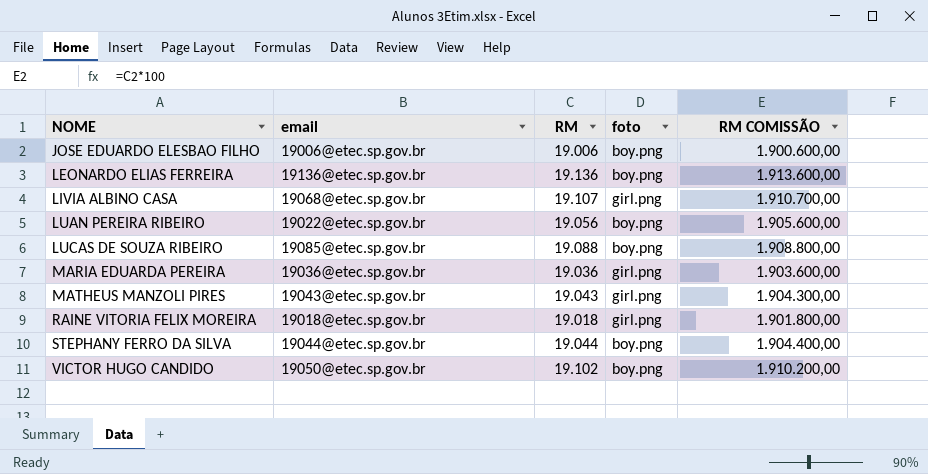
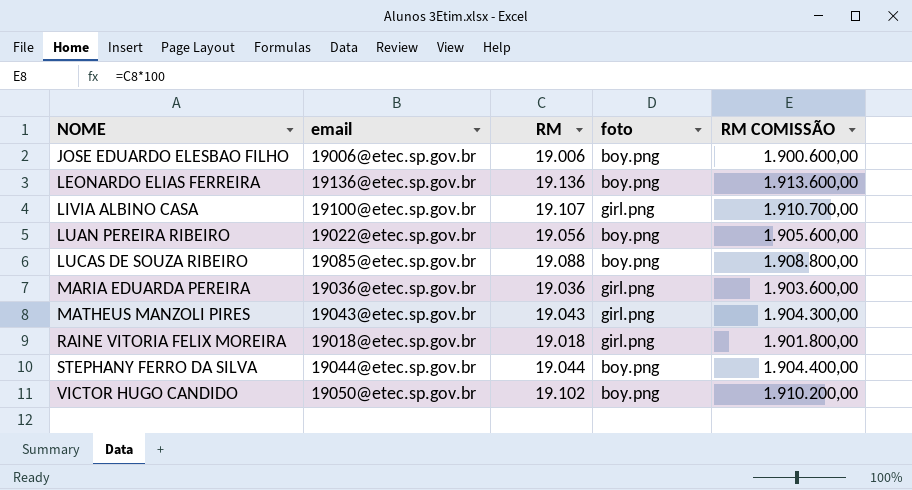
LIVIA ALBINO CASA | email: 19068@etec.sp.gov.br -> 19100@etec.sp.gov.br

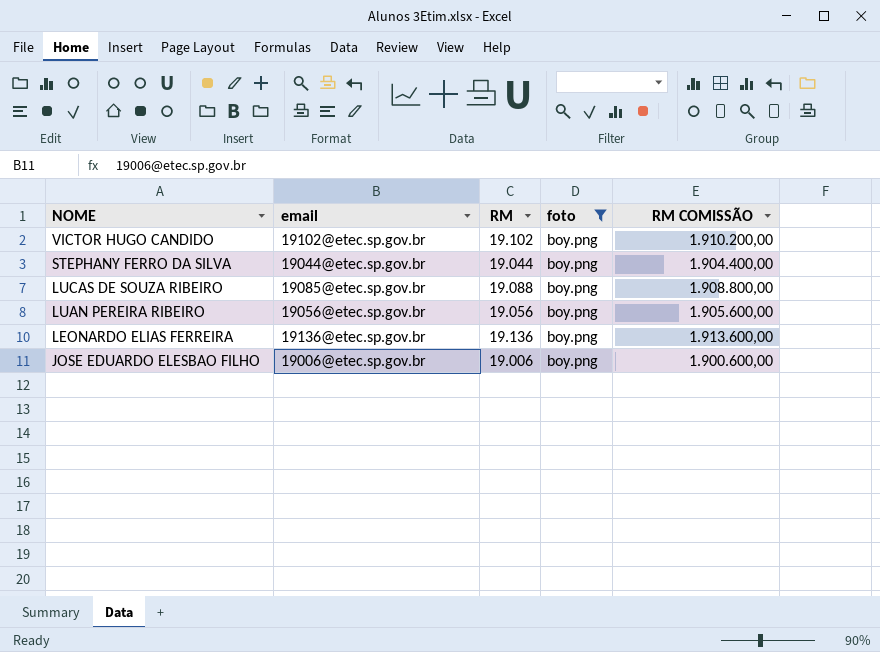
filter: none -> foto = boy.png
row order: NOME ascending -> NOME descending
VICTOR HUGO CANDIDO | email: 19050@etec.sp.gov.br -> 19102@etec.sp.gov.br
LUAN PEREIRA RIBEIRO | email: 19022@etec.sp.gov.br -> 19056@etec.sp.gov.br

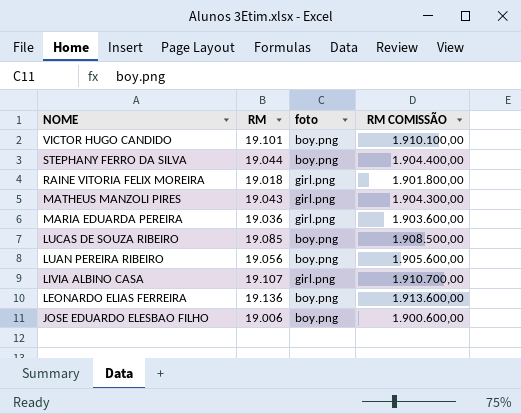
filter: foto = boy.png -> none
column email | position: 2 -> none
VICTOR HUGO CANDIDO | RM: 19.102 -> 19.101
VICTOR HUGO CANDIDO | RM COMISSÃO: 1.910.200,00 -> 1.910.100,00
LUCAS DE SOUZA RIBEIRO | RM: 19.088 -> 19.085
LUCAS DE SOUZA RIBEIRO | RM COMISSÃO: 1.908.800,00 -> 1.908.500,00

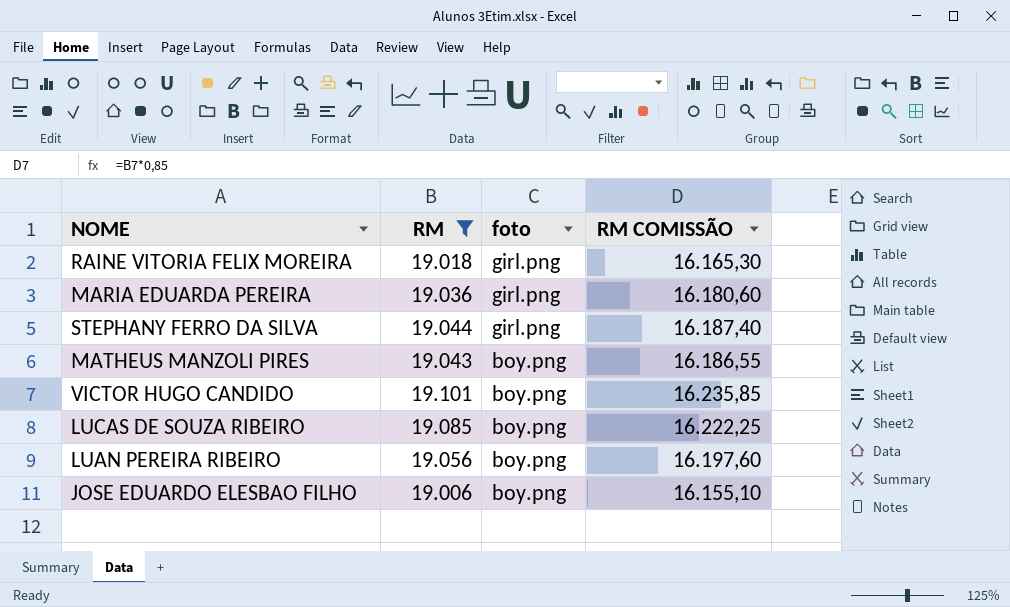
filter: none -> RM <= 19.101
row order: NOME descending -> foto descending
column RM COMISSÃO | formula: [RM] * 100 -> [RM] * 0,85
STEPHANY FERRO DA SILVA | foto: boy.png -> girl.png
MATHEUS MANZOLI PIRES | foto: girl.png -> boy.png

